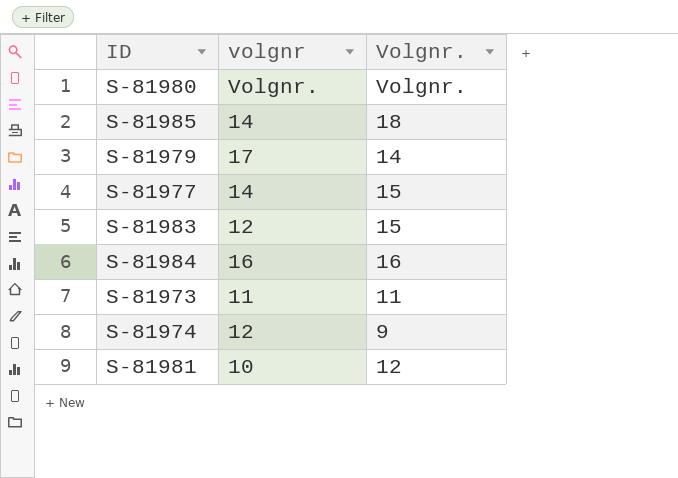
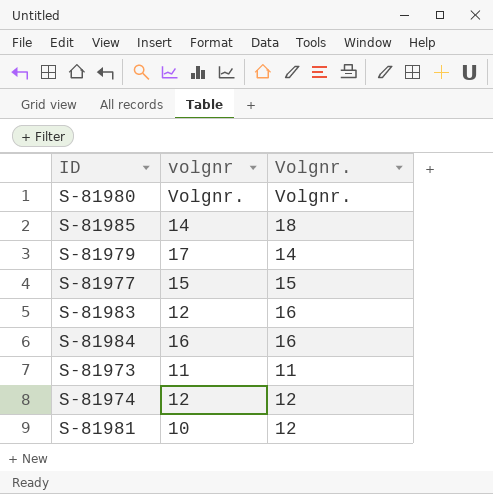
S-81977 | volgnr: 14 -> 15
S-81983 | Volgnr.: 15 -> 16
S-81974 | Volgnr.: 9 -> 12

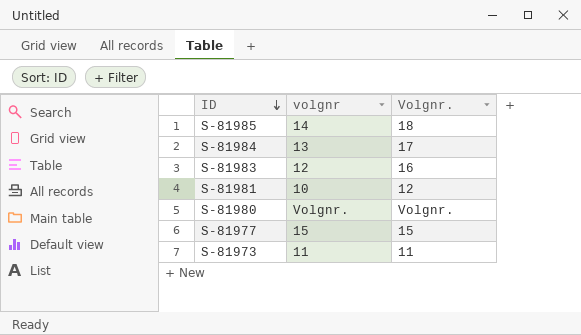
row order: none -> ID descending
row S-81979: 17 | 14 -> none
row S-81974: 12 | 12 -> none
S-81984 | volgnr: 16 -> 13
S-81984 | Volgnr.: 16 -> 17

